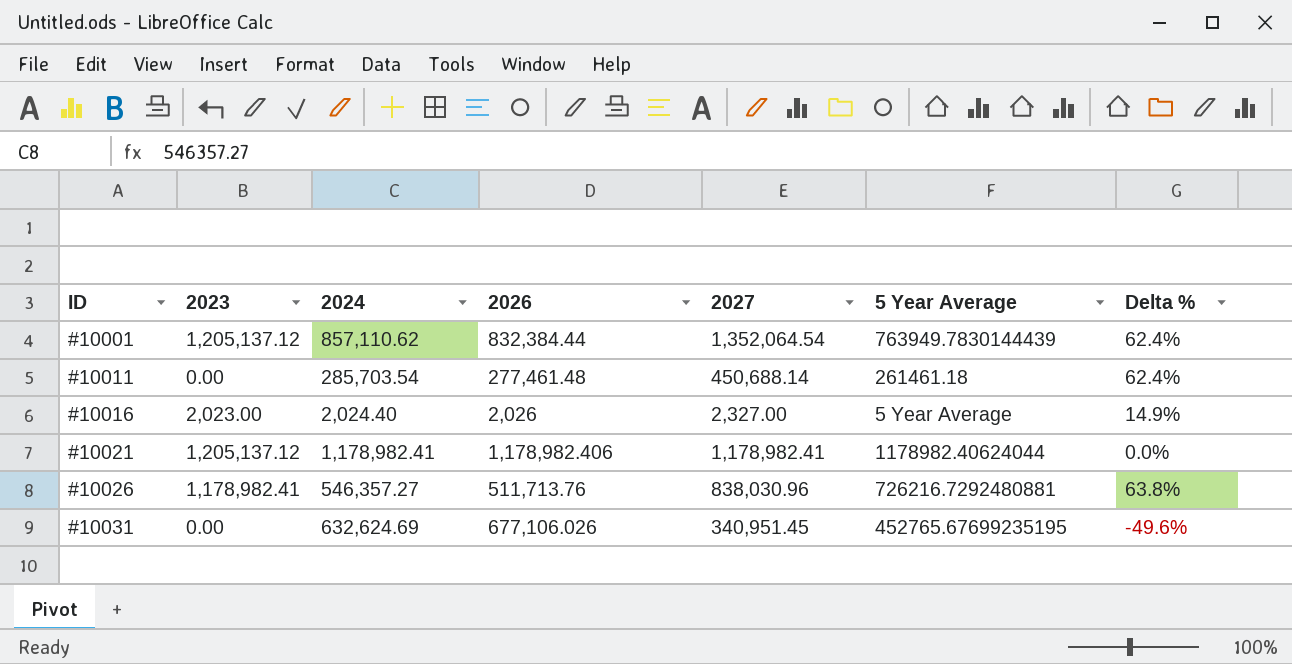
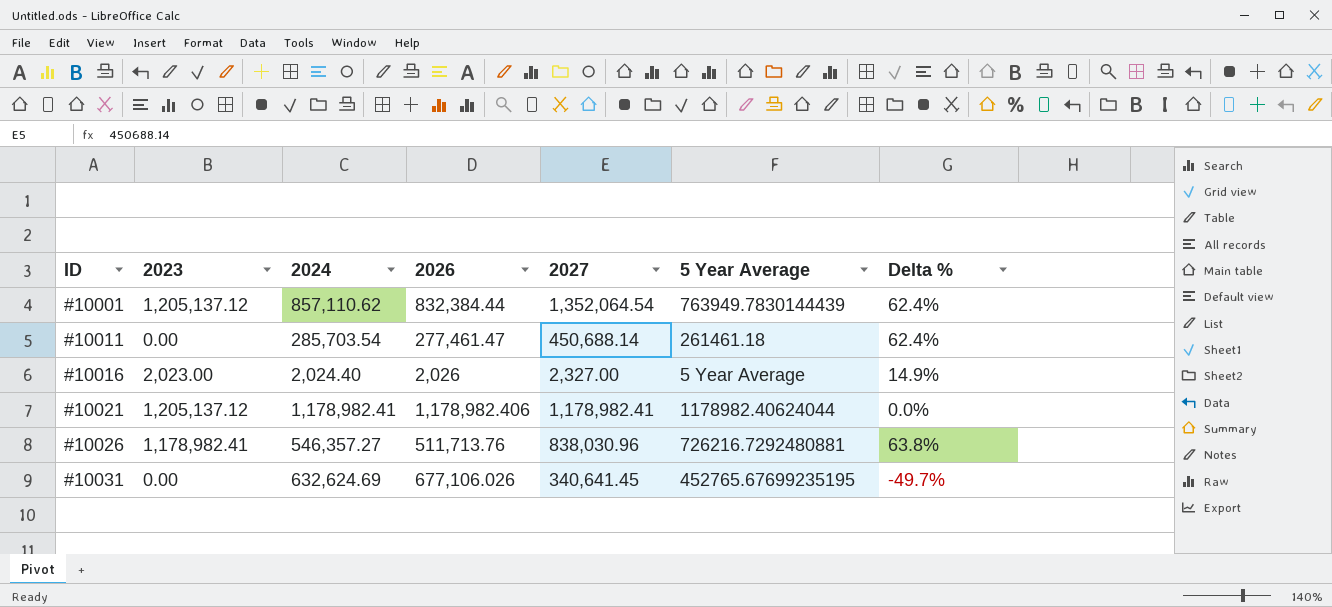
#10011 | 2026: 277,461.48 -> 277,461.47
#10031 | 2027: 340,951.45 -> 340,641.45
#10031 | Delta %: -49.6% -> -49.7%

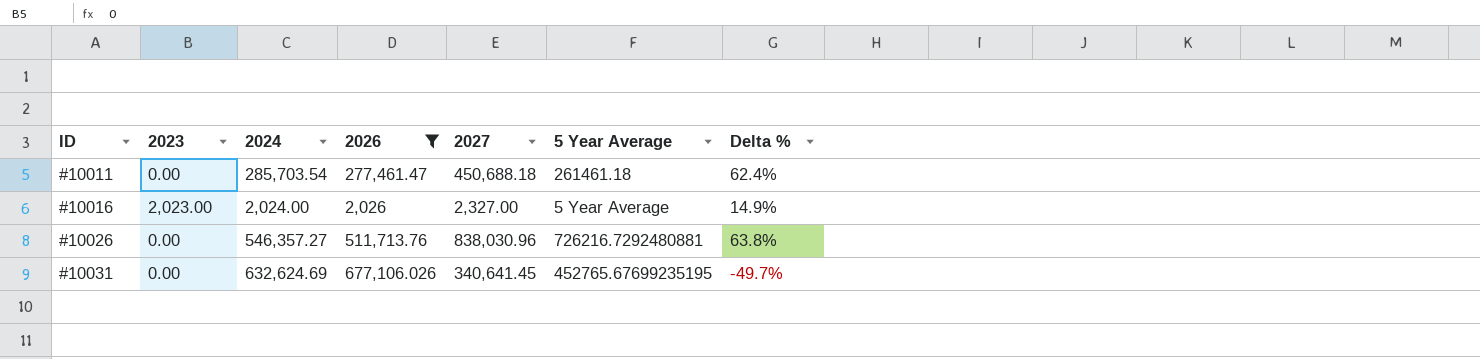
filter: none -> 2026 <= 677,106.026
#10011 | 2027: 450,688.14 -> 450,688.18
#10016 | 2024: 2,024.40 -> 2,024.00
#10026 | 2023: 1,178,982.41 -> 0.00

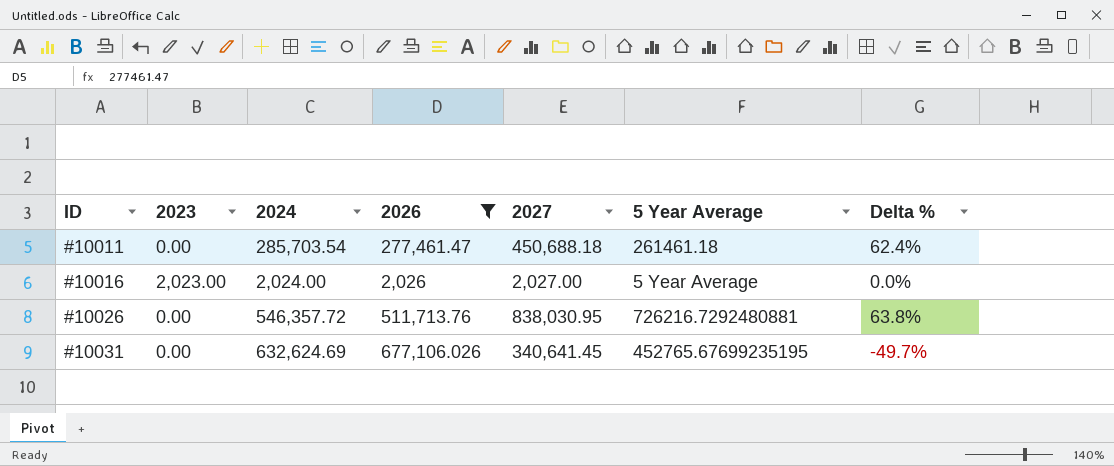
#10016 | 2027: 2,327.00 -> 2,027.00
#10016 | Delta %: 14.9% -> 0.0%
#10026 | 2024: 546,357.27 -> 546,357.72
#10026 | 2027: 838,030.96 -> 838,030.95

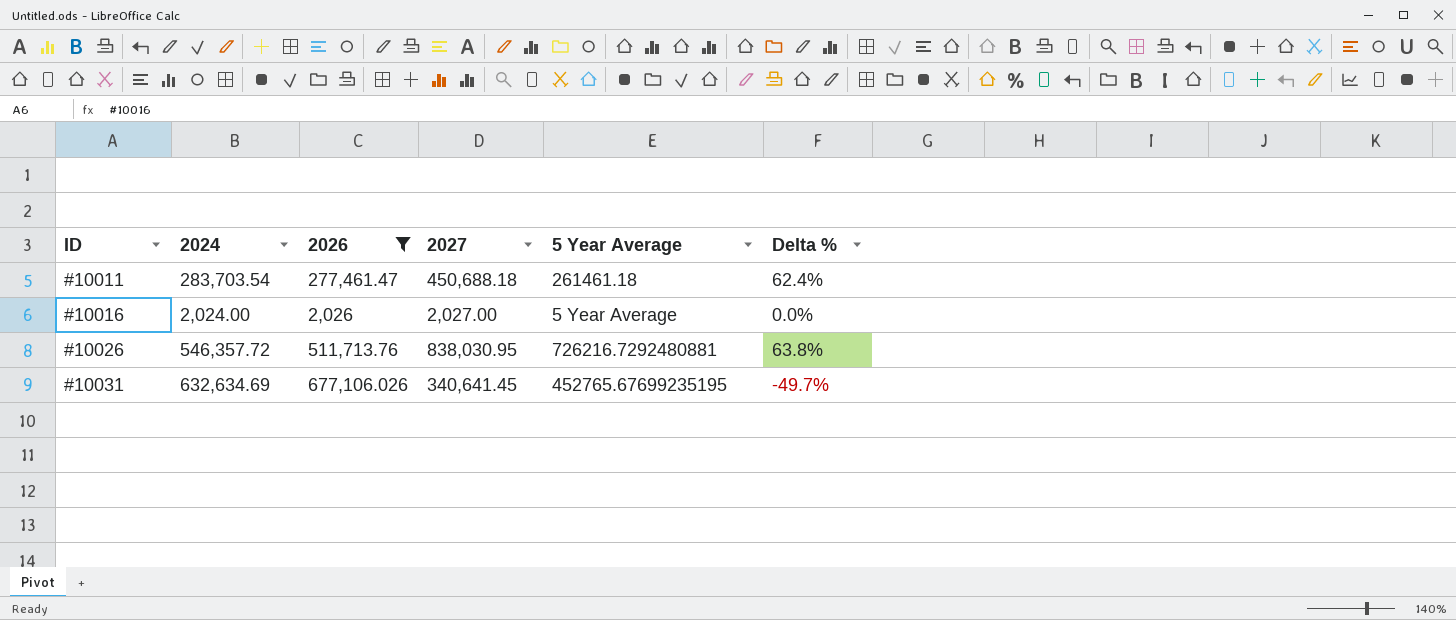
column 2023 | position: 2 -> none
#10011 | 2024: 285,703.54 -> 283,703.54
#10031 | 2024: 632,624.69 -> 632,634.69

